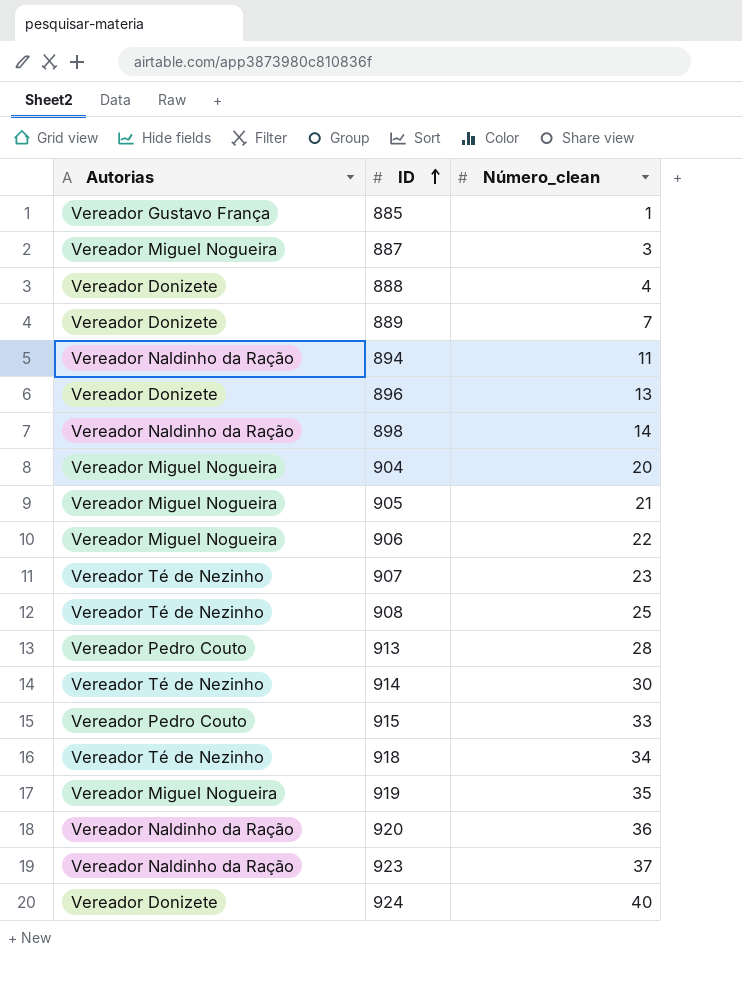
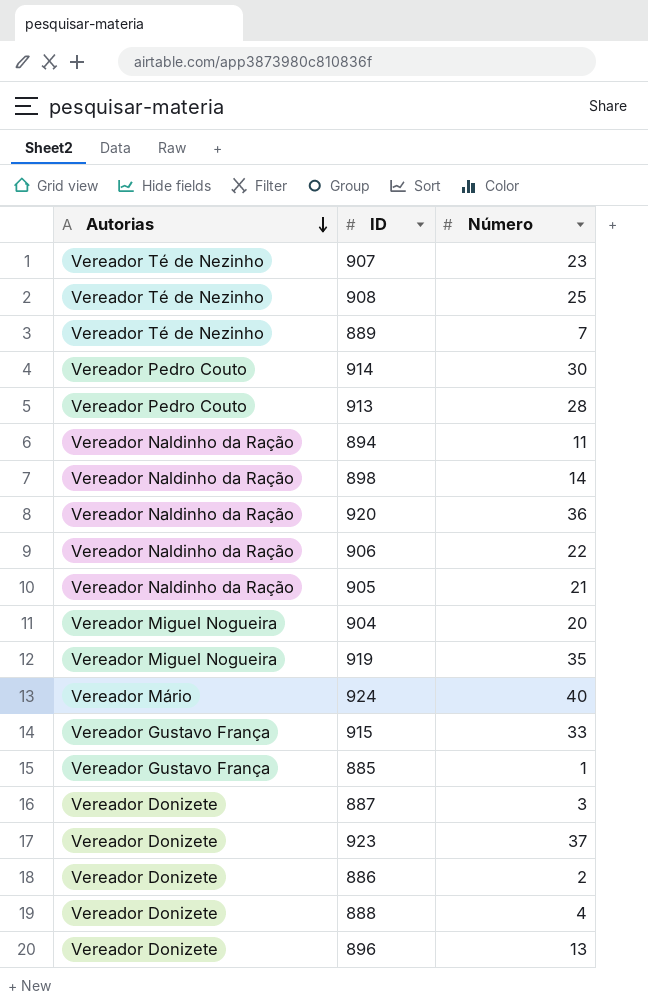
row order: ID ascending -> Autorias descending
column name: Número_clean -> Número
row 918: Vereador Té de Nezinho | 34 -> none
889 | Autorias: Vereador Donizete -> Vereador Té de Nezinho
914 | Autorias: Vereador Té de Nezinho -> Vereador Pedro Couto
906 | Autorias: Vereador Miguel Nogueira -> Vereador Naldinho da Ração
905 | Autorias: Vereador Miguel Nogueira -> Vereador Naldinho da Ração
924 | Autorias: Vereador Donizete -> Vereador Mário
915 | Autorias: Vereador Pedro Couto -> Vereador Gustavo França
887 | Autorias: Vereador Miguel Nogueira -> Vereador Donizete
923 | Autorias: Vereador Naldinho da Ração -> Vereador Donizete
row 886: none -> Vereador Donizete | 2

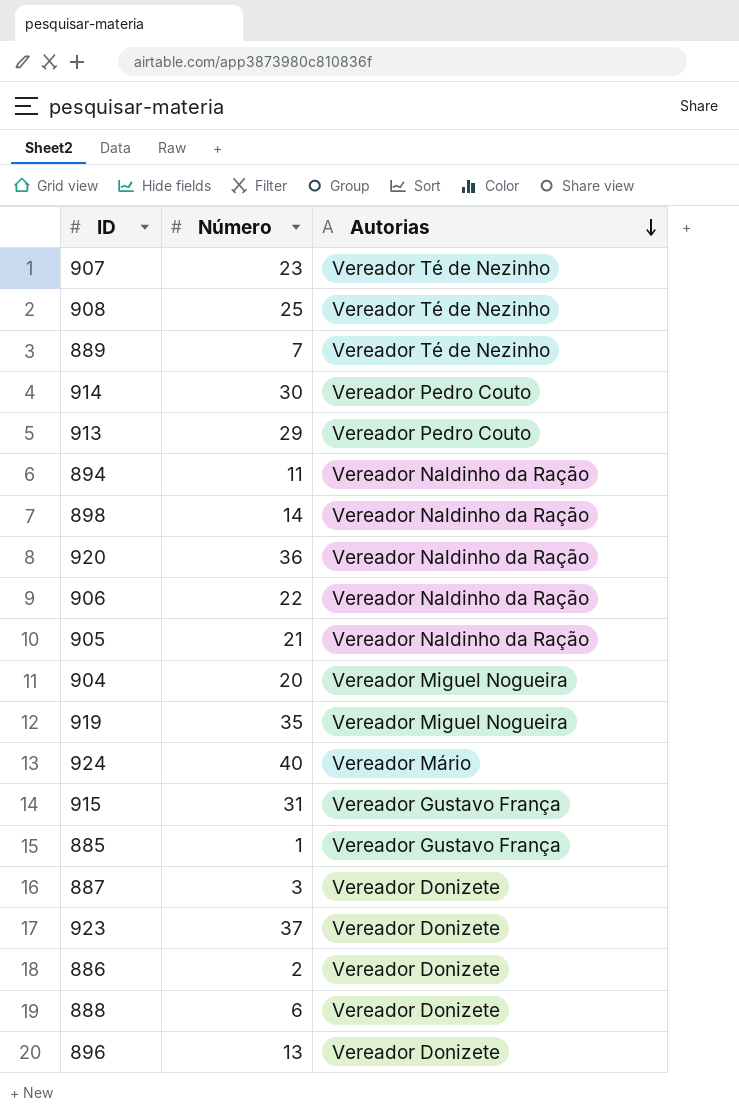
column Autorias | position: 1 -> 3
913 | Número: 28 -> 29
915 | Número: 33 -> 31
888 | Número: 4 -> 6

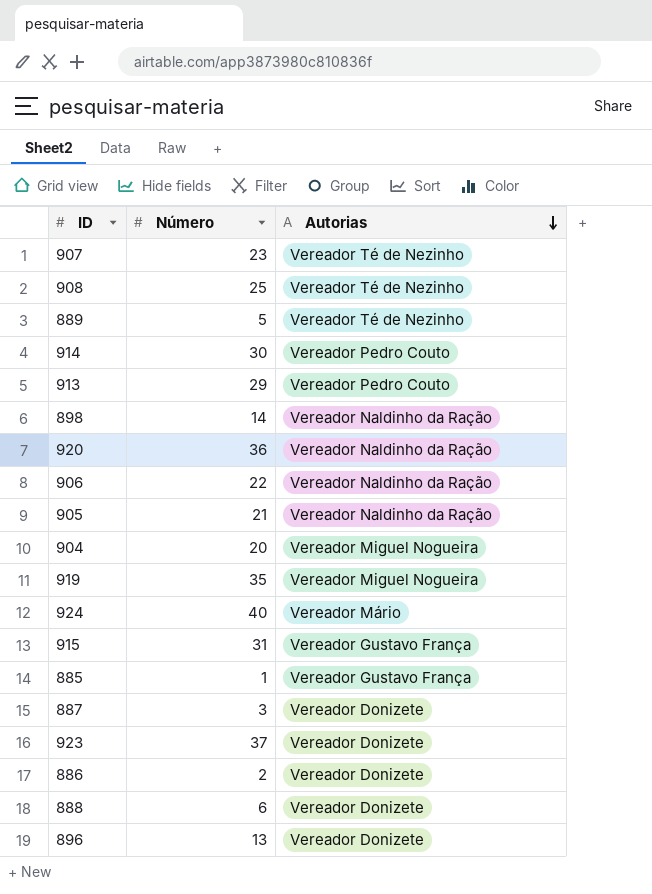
row 894: 11 | Vereador Naldinho da Ração -> none
889 | Número: 7 -> 5

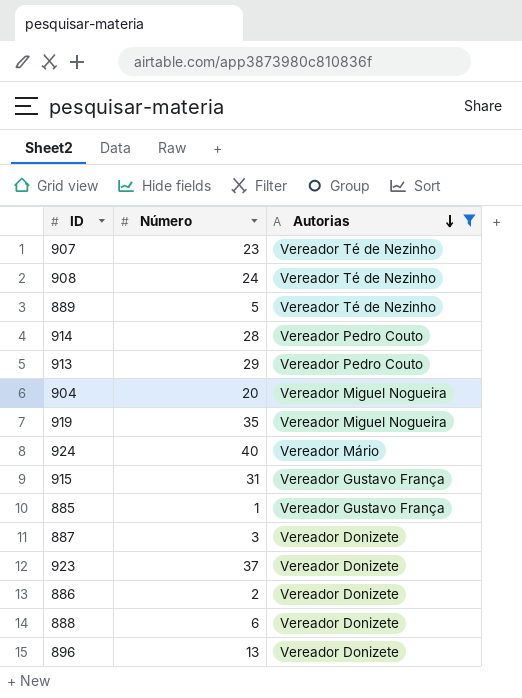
filter: none -> Autorias != Vereador Naldinho da Ração
908 | Número: 25 -> 24
914 | Número: 30 -> 28

